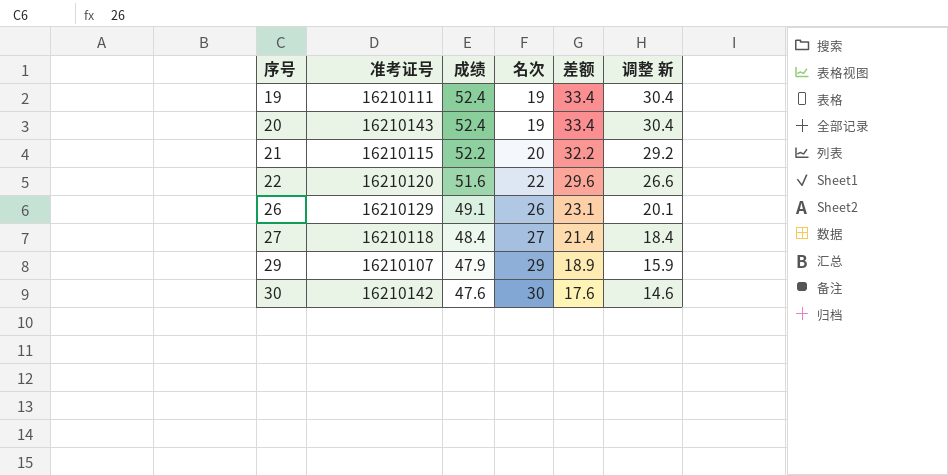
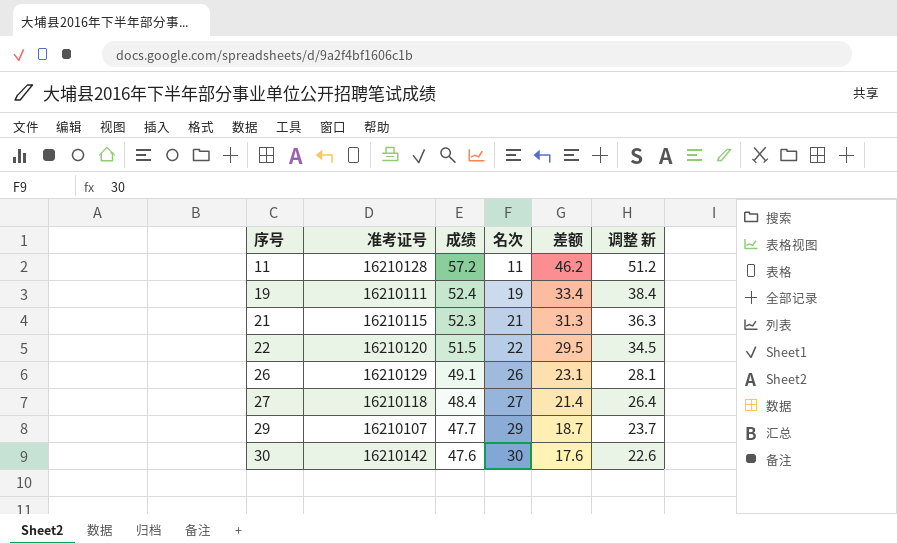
column 调整 新 | formula: [差额] - 3 -> [差额] + 5
row 20: 16210143 | 52.4 | 19 | 33.4 | 30.4 -> none
row 11: none -> 16210128 | 57.2 | 11 | 46.2 | 51.2
21 | 成绩: 52.2 -> 52.3
21 | 名次: 20 -> 21
21 | 差额: 32.2 -> 31.3
22 | 成绩: 51.6 -> 51.5
22 | 差额: 29.6 -> 29.5
29 | 成绩: 47.9 -> 47.7
29 | 差额: 18.9 -> 18.7

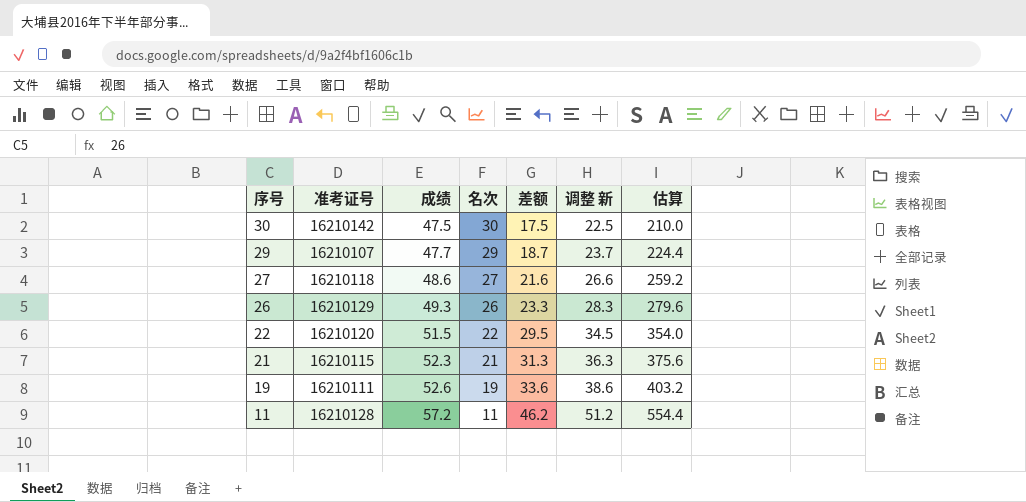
row order: 序号 ascending -> 序号 descending
column 估算 | formula: none -> [差额] * 12
30 | 成绩: 47.6 -> 47.5
30 | 差额: 17.6 -> 17.5
30 | 调整 新: 22.6 -> 22.5
27 | 成绩: 48.4 -> 48.6
27 | 差额: 21.4 -> 21.6
27 | 调整 新: 26.4 -> 26.6
26 | 成绩: 49.1 -> 49.3
26 | 差额: 23.1 -> 23.3
26 | 调整 新: 28.1 -> 28.3
19 | 成绩: 52.4 -> 52.6
19 | 差额: 33.4 -> 33.6
19 | 调整 新: 38.4 -> 38.6

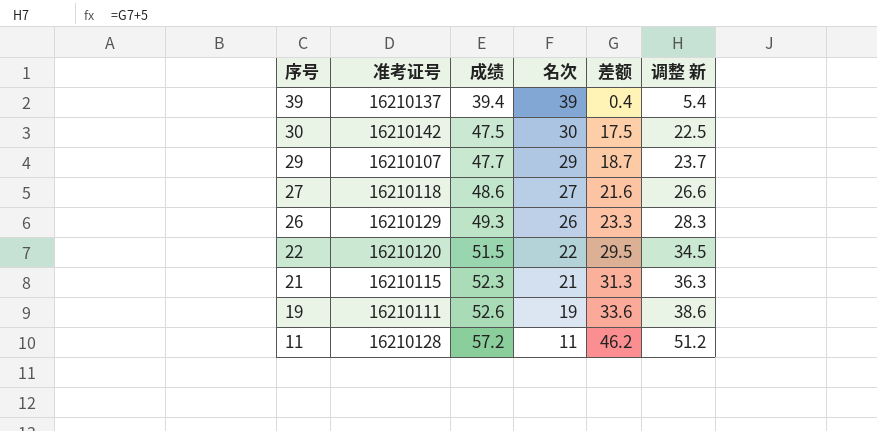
column 估算 | formula: [差额] * 12 -> none
row 39: none -> 16210137 | 39.4 | 39 | 0.4 | 5.4

